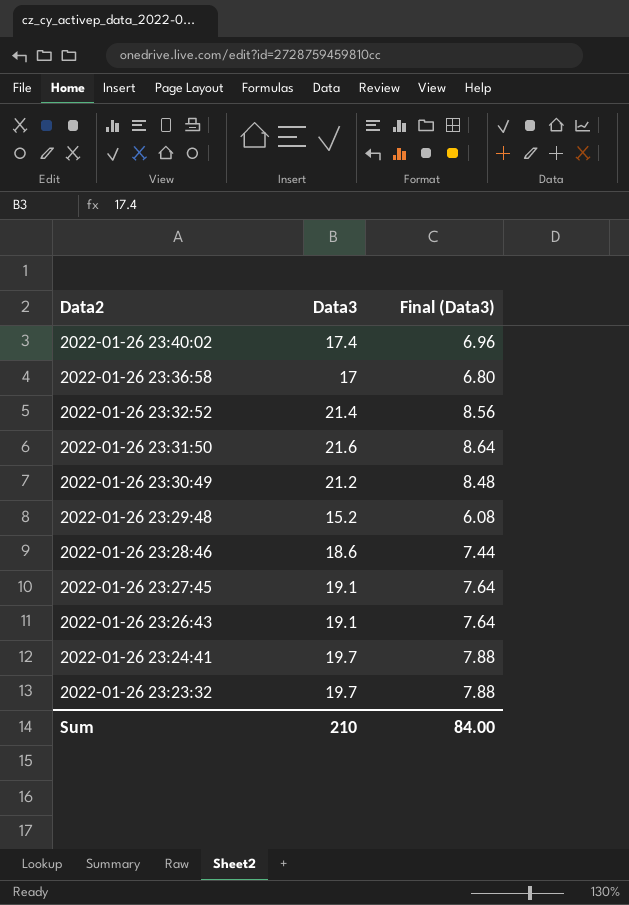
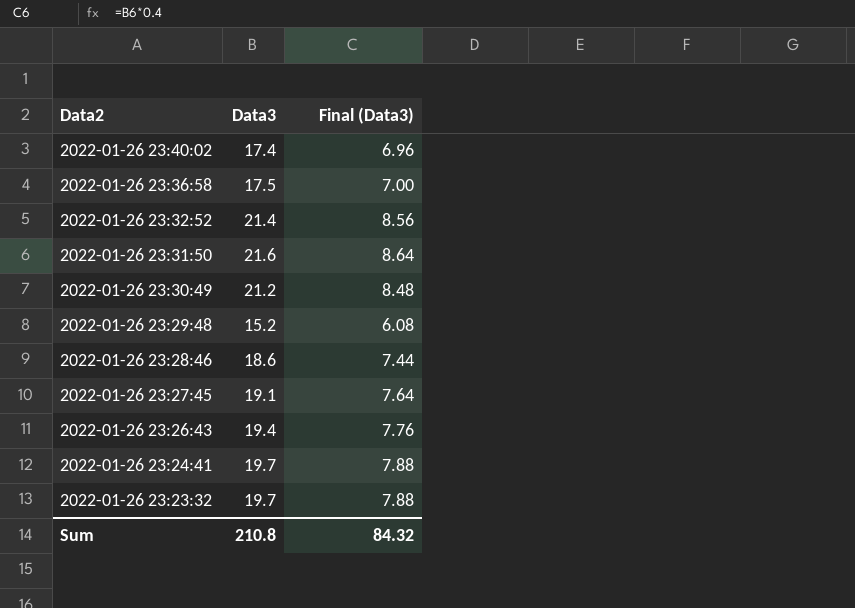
2022-01-26 23:36:58 | Data3: 17 -> 17.5
2022-01-26 23:36:58 | Final (Data3): 6.80 -> 7.00
2022-01-26 23:26:43 | Data3: 19.1 -> 19.4
2022-01-26 23:26:43 | Final (Data3): 7.64 -> 7.76
Sum | Data3: 210 -> 210.8
Sum | Final (Data3): 84.00 -> 84.32

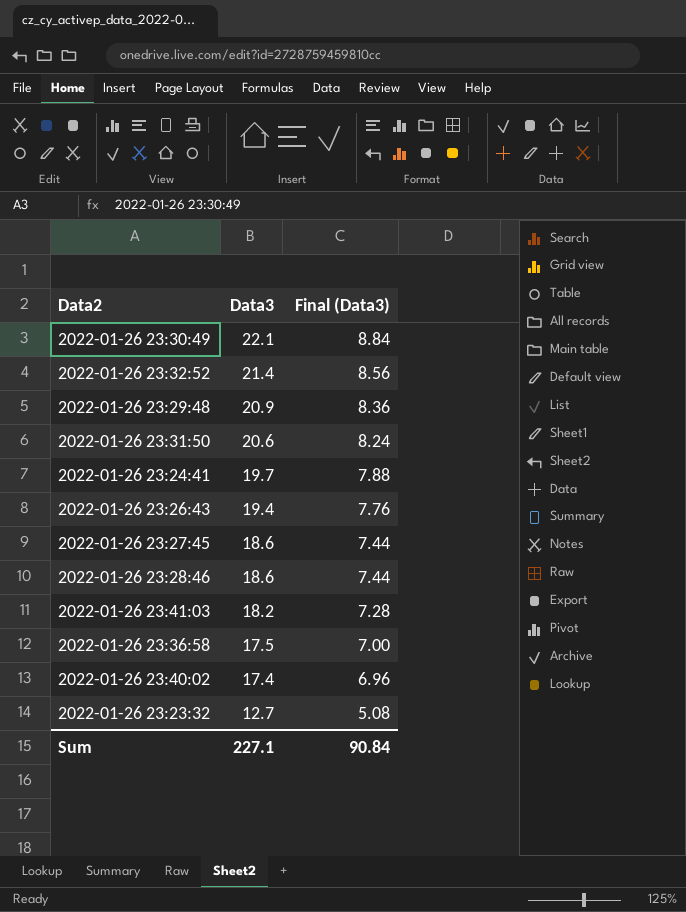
row order: Data2 descending -> Data3 descending
2022-01-26 23:30:49 | Data3: 21.2 -> 22.1
2022-01-26 23:30:49 | Final (Data3): 8.48 -> 8.84
2022-01-26 23:29:48 | Data3: 15.2 -> 20.9
2022-01-26 23:29:48 | Final (Data3): 6.08 -> 8.36
2022-01-26 23:31:50 | Data3: 21.6 -> 20.6
2022-01-26 23:31:50 | Final (Data3): 8.64 -> 8.24
2022-01-26 23:27:45 | Data3: 19.1 -> 18.6
2022-01-26 23:27:45 | Final (Data3): 7.64 -> 7.44
row 2022-01-26 23:41:03: none -> 18.2 | 7.28
2022-01-26 23:23:32 | Data3: 19.7 -> 12.7
2022-01-26 23:23:32 | Final (Data3): 7.88 -> 5.08
Sum | Data3: 210.8 -> 227.1
Sum | Final (Data3): 84.32 -> 90.84

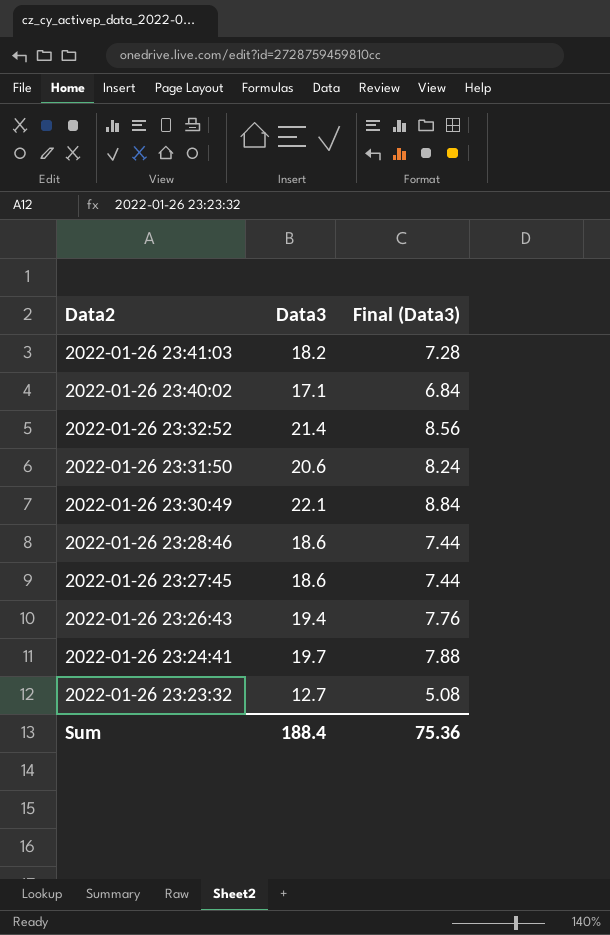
row order: Data3 descending -> Data2 descending
row 2022-01-26 23:29:48: 20.9 | 8.36 -> none
row 2022-01-26 23:36:58: 17.5 | 7.00 -> none
2022-01-26 23:40:02 | Data3: 17.4 -> 17.1
2022-01-26 23:40:02 | Final (Data3): 6.96 -> 6.84
Sum | Data3: 227.1 -> 188.4
Sum | Final (Data3): 90.84 -> 75.36

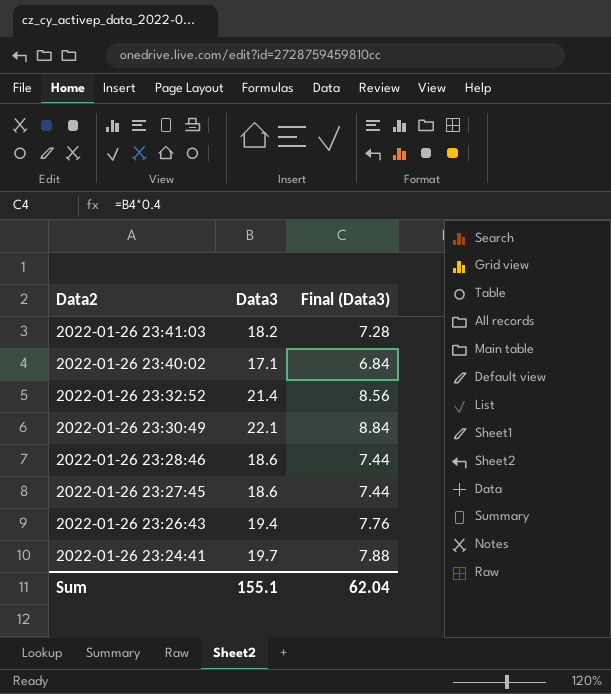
row 2022-01-26 23:31:50: 20.6 | 8.24 -> none
row 2022-01-26 23:23:32: 12.7 | 5.08 -> none
Sum | Data3: 188.4 -> 155.1
Sum | Final (Data3): 75.36 -> 62.04

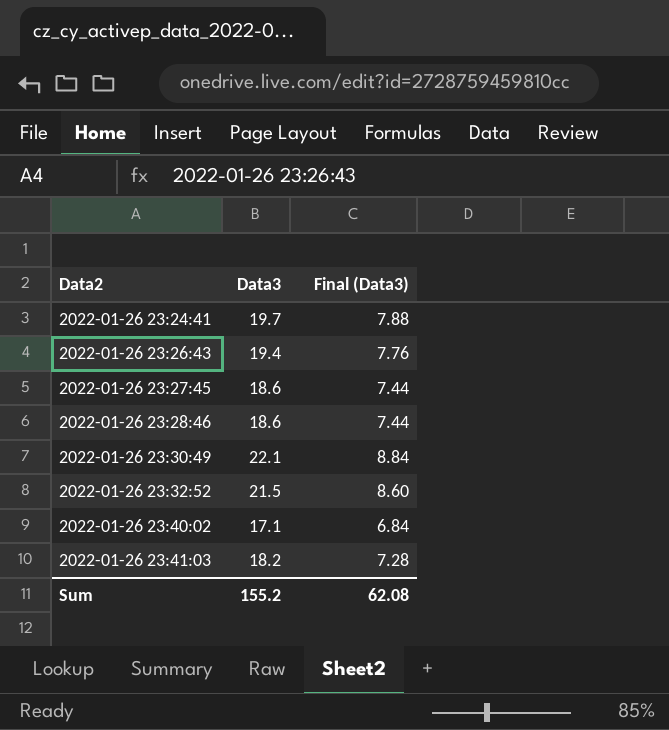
row order: Data2 descending -> Data2 ascending
2022-01-26 23:32:52 | Data3: 21.4 -> 21.5
2022-01-26 23:32:52 | Final (Data3): 8.56 -> 8.60
Sum | Data3: 155.1 -> 155.2
Sum | Final (Data3): 62.04 -> 62.08

